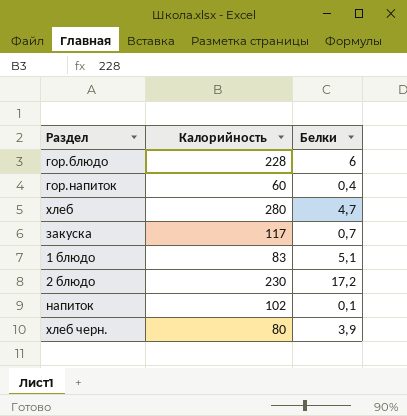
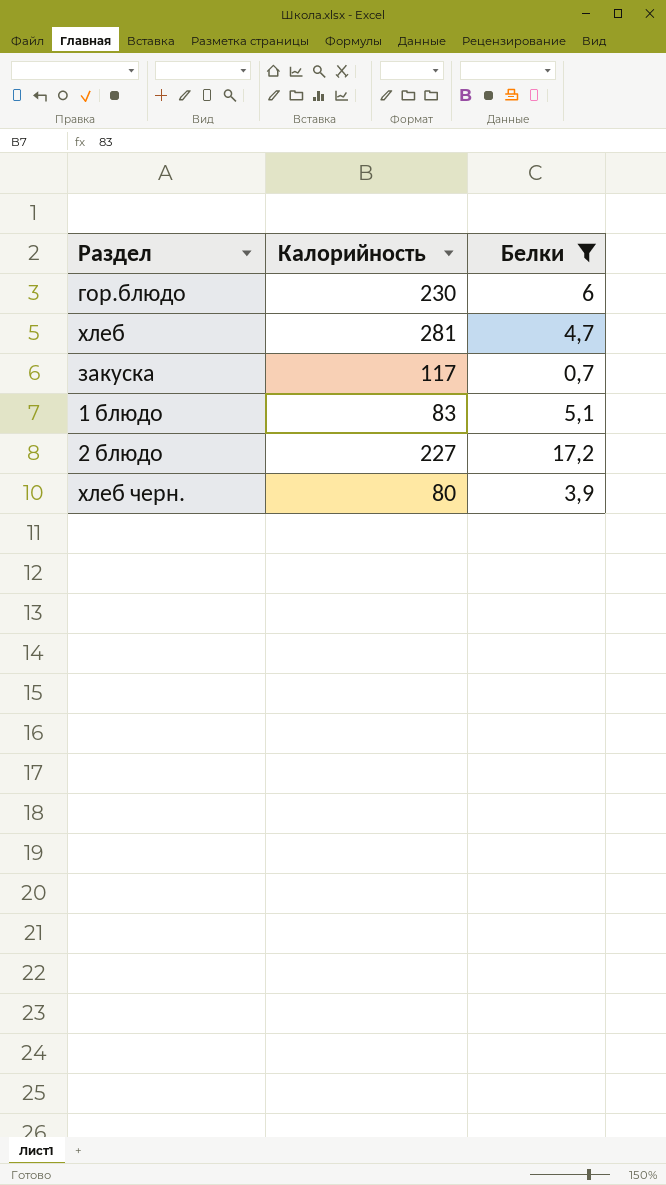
filter: none -> Белки >= 0,7
гор.блюдо | Калорийность: 228 -> 230
хлеб | Калорийность: 280 -> 281
2 блюдо | Калорийность: 230 -> 227

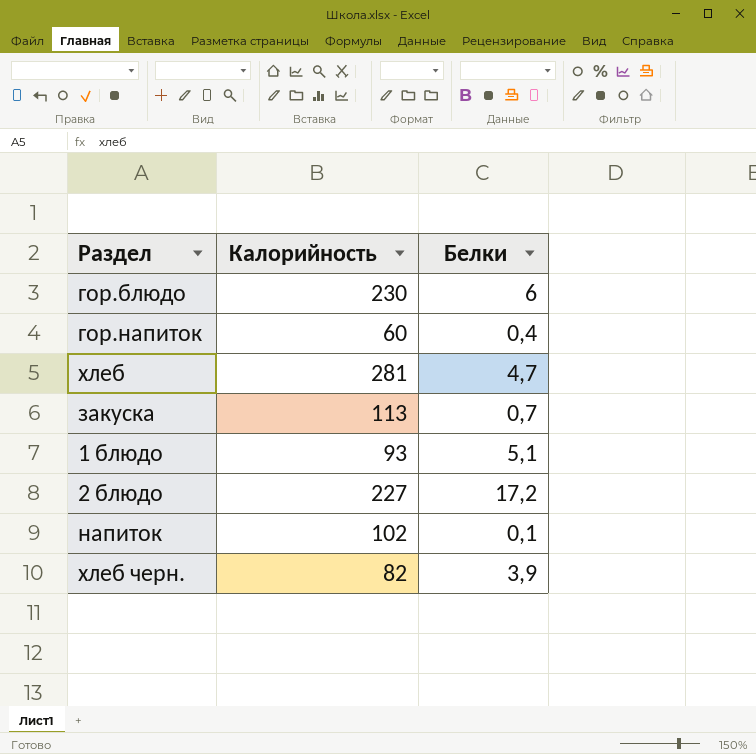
filter: Белки >= 0,7 -> none
закуска | Калорийность: 117 -> 113
1 блюдо | Калорийность: 83 -> 93
хлеб черн. | Калорийность: 80 -> 82

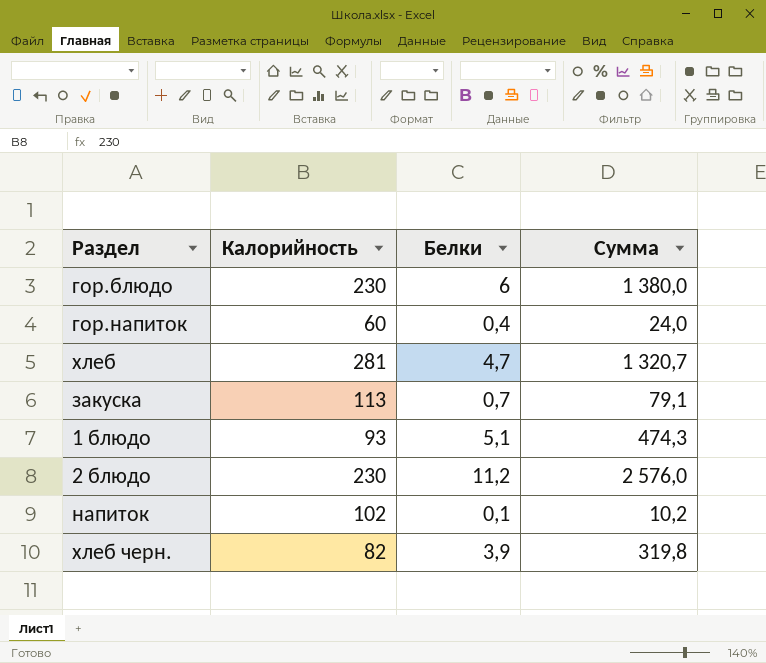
column Сумма | formula: none -> [Калорийность] * [Белки]
2 блюдо | Калорийность: 227 -> 230
2 блюдо | Белки: 17,2 -> 11,2

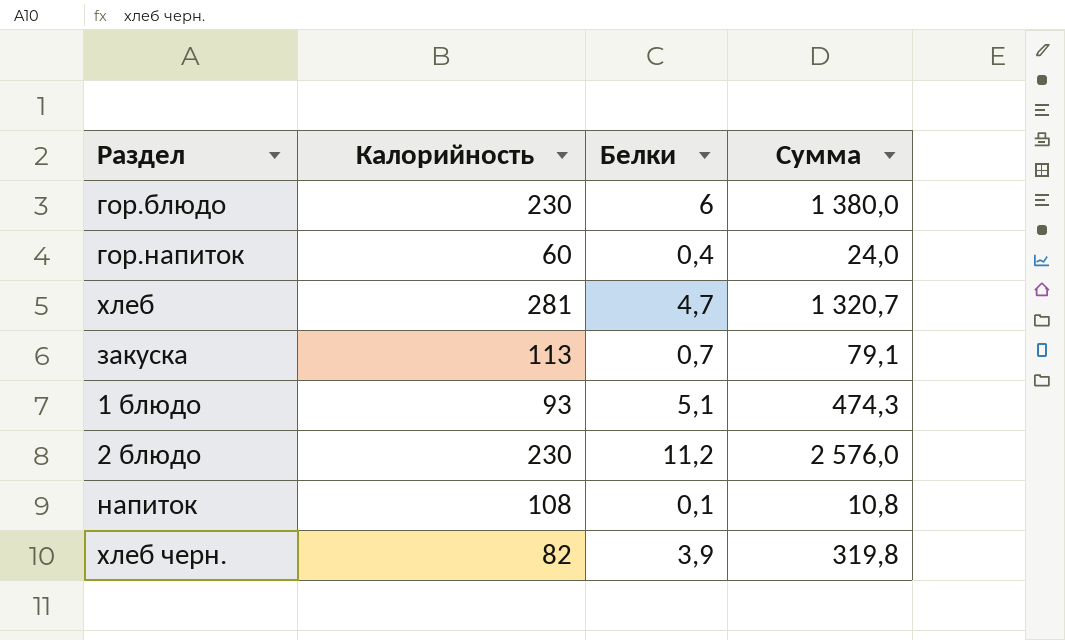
напиток | Калорийность: 102 -> 108
напиток | Сумма: 10,2 -> 10,8

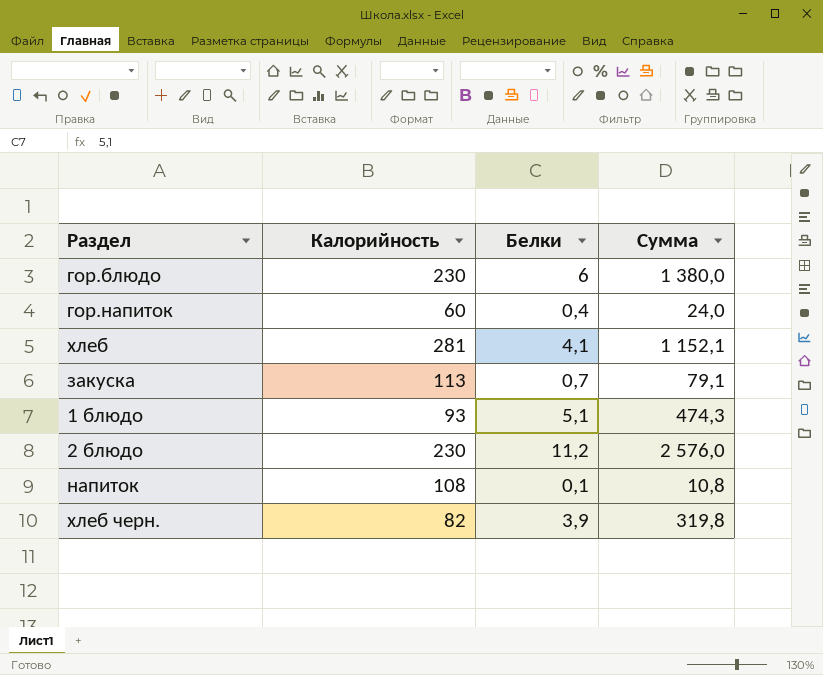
хлеб | Белки: 4,7 -> 4,1
хлеб | Сумма: 1 320,7 -> 1 152,1

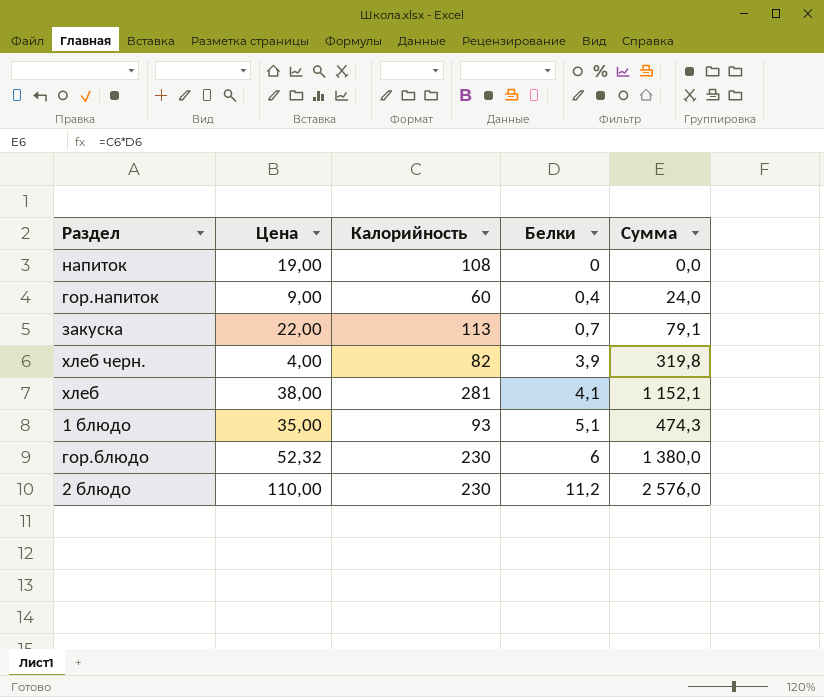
row order: none -> Белки ascending
column Цена | position: none -> 2
напиток | Белки: 0,1 -> 0
напиток | Сумма: 10,8 -> 0,0

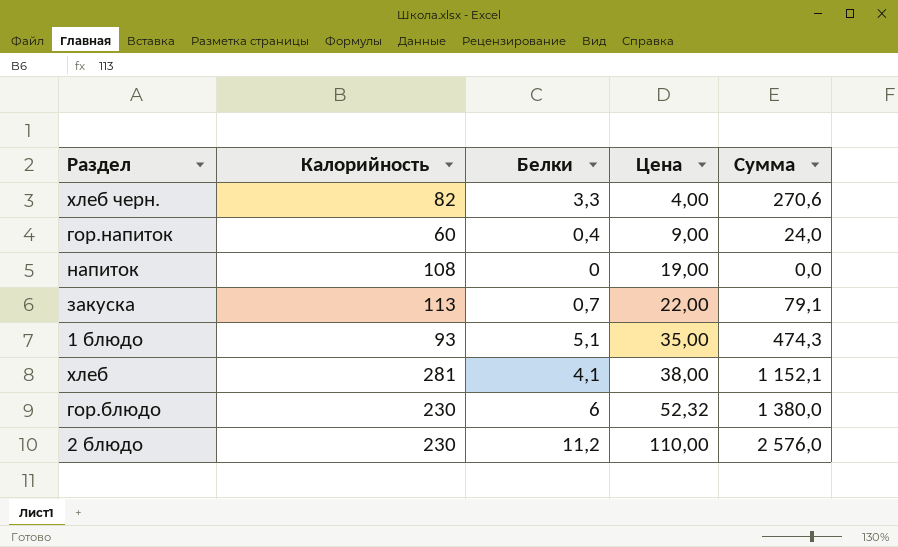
row order: Белки ascending -> Цена ascending
column Цена | position: 2 -> 4
хлеб черн. | Белки: 3,9 -> 3,3
хлеб черн. | Сумма: 319,8 -> 270,6

